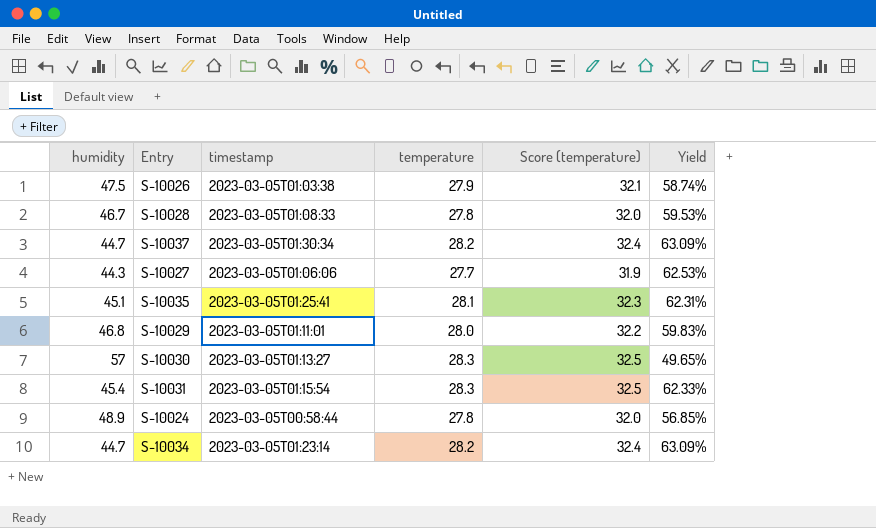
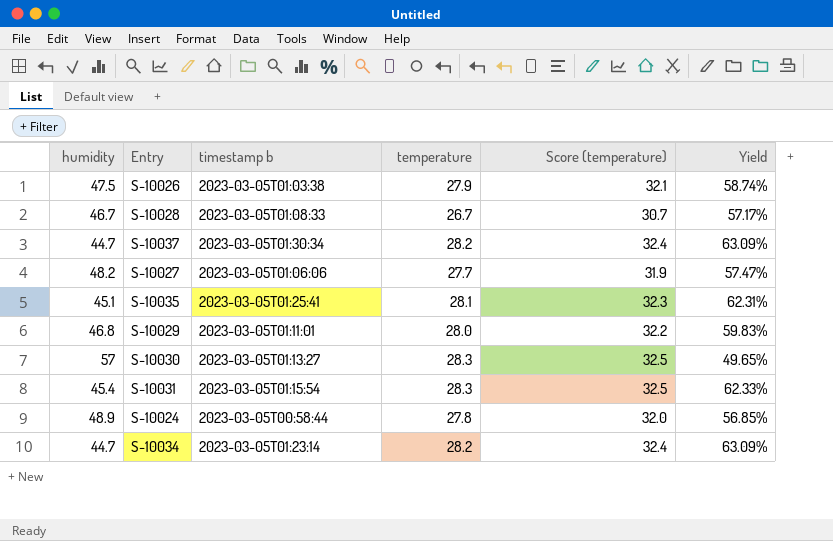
column name: timestamp -> timestamp b
S-10028 | temperature: 27.8 -> 26.7
S-10028 | Score (temperature): 32.0 -> 30.7
S-10028 | Yield: 59.53% -> 57.17%
S-10027 | humidity: 44.3 -> 48.2
S-10027 | Yield: 62.53% -> 57.47%

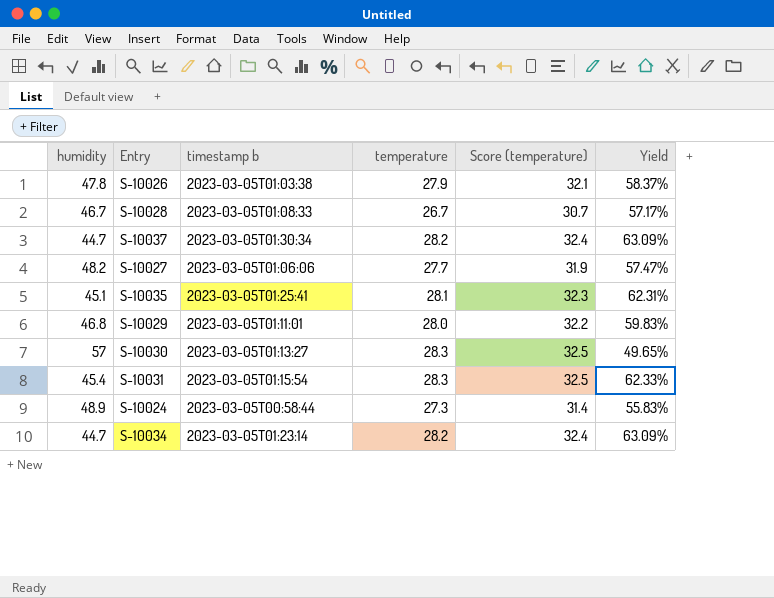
S-10026 | humidity: 47.5 -> 47.8
S-10026 | Yield: 58.74% -> 58.37%
S-10024 | temperature: 27.8 -> 27.3
S-10024 | Score (temperature): 32.0 -> 31.4
S-10024 | Yield: 56.85% -> 55.83%

